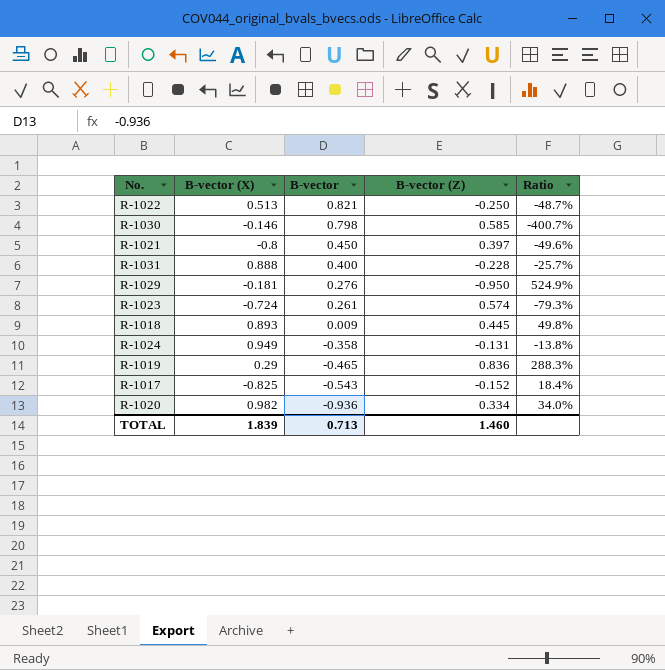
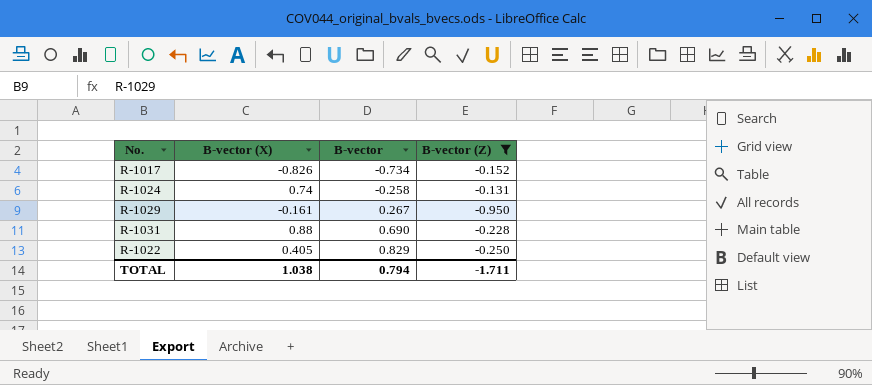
filter: none -> B-vector (Z) <= -0.131
row order: B-vector descending -> B-vector ascending
column Ratio | formula: [B-vector (Z)] / [B-vector (X)] -> none
R-1017 | B-vector (X): -0.825 -> -0.826
R-1017 | B-vector: -0.543 -> -0.734
R-1024 | B-vector (X): 0.949 -> 0.74
R-1024 | B-vector: -0.358 -> -0.258
R-1029 | B-vector (X): -0.181 -> -0.161
R-1029 | B-vector: 0.276 -> 0.267
R-1031 | B-vector (X): 0.888 -> 0.88
R-1031 | B-vector: 0.400 -> 0.690
R-1022 | B-vector (X): 0.513 -> 0.405
R-1022 | B-vector: 0.821 -> 0.829
TOTAL | B-vector (X): 1.839 -> 1.038
TOTAL | B-vector: 0.713 -> 0.794
TOTAL | B-vector (Z): 1.460 -> -1.711

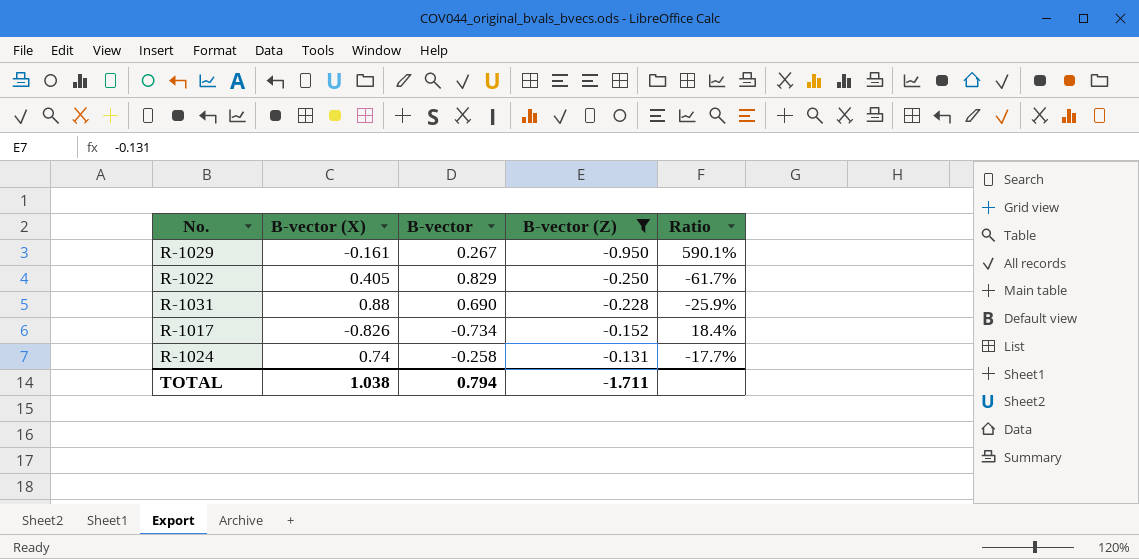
row order: B-vector ascending -> B-vector (Z) ascending
column Ratio | formula: none -> [B-vector (Z)] / [B-vector (X)]

